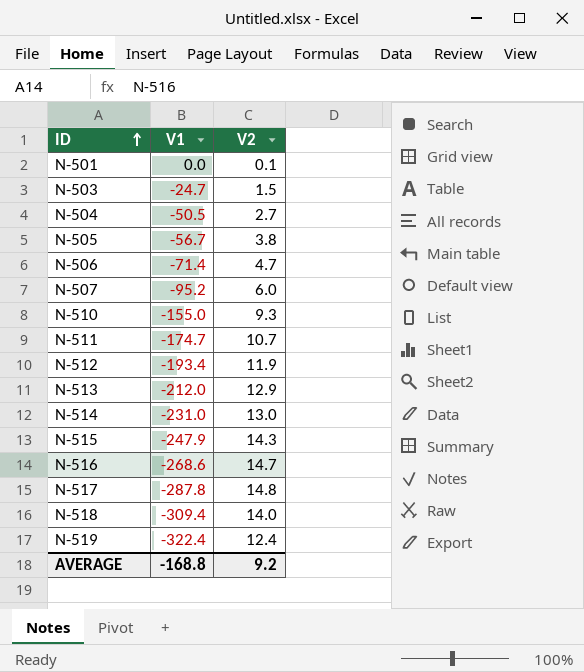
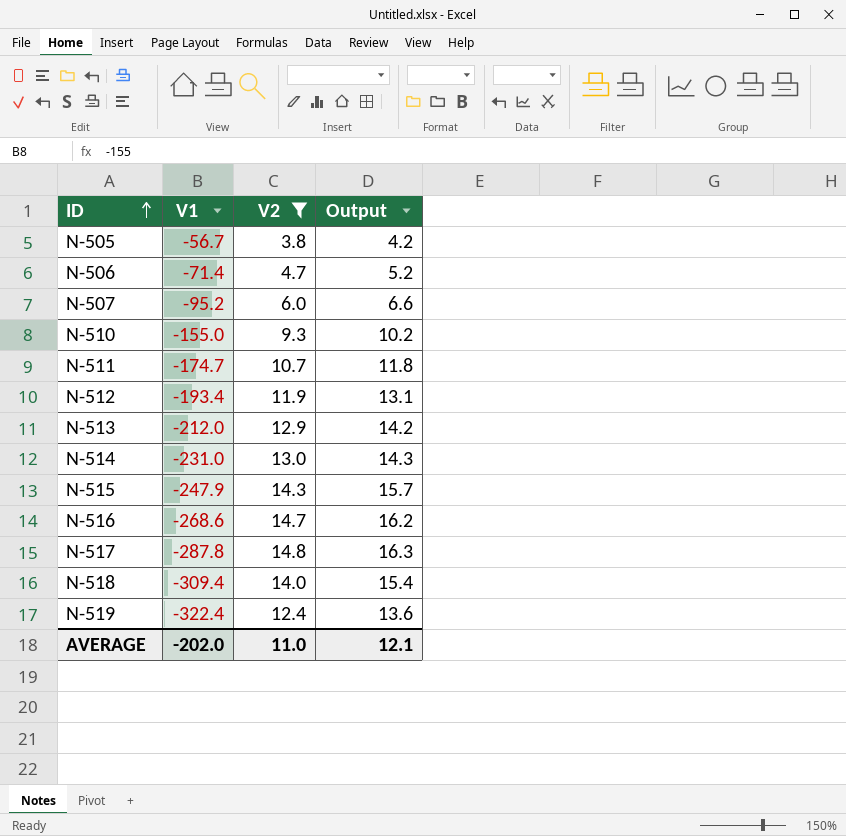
filter: none -> V2 >= 3.8
column Output | formula: none -> [V2] * 1.1
AVERAGE | V1: -168.8 -> -202.0
AVERAGE | V2: 9.2 -> 11.0

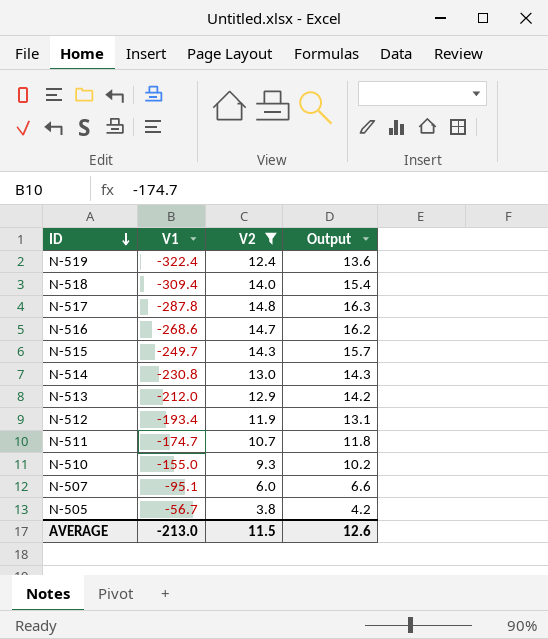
row order: ID ascending -> ID descending
row N-506: -71.4 | 4.7 | 5.2 -> none
N-515 | V1: -247.9 -> -249.7
N-514 | V1: -231.0 -> -230.8
N-507 | V1: -95.2 -> -95.1
AVERAGE | V1: -202.0 -> -213.0
AVERAGE | V2: 11.0 -> 11.5
AVERAGE | Output: 12.1 -> 12.6

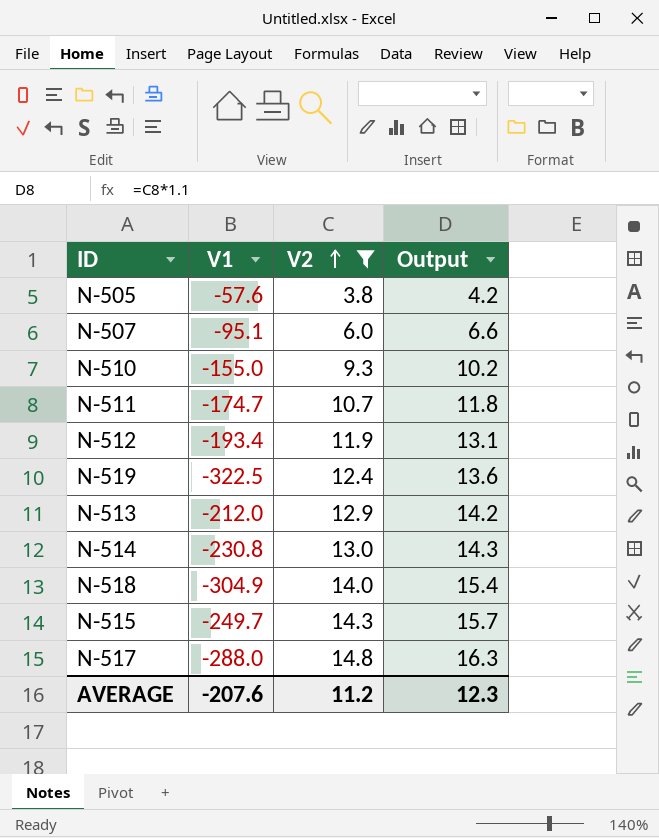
row order: ID descending -> V2 ascending
row N-516: -268.6 | 14.7 | 16.2 -> none
N-505 | V1: -56.7 -> -57.6
N-519 | V1: -322.4 -> -322.5
N-518 | V1: -309.4 -> -304.9
N-517 | V1: -287.8 -> -288.0
AVERAGE | V1: -213.0 -> -207.6
AVERAGE | V2: 11.5 -> 11.2
AVERAGE | Output: 12.6 -> 12.3

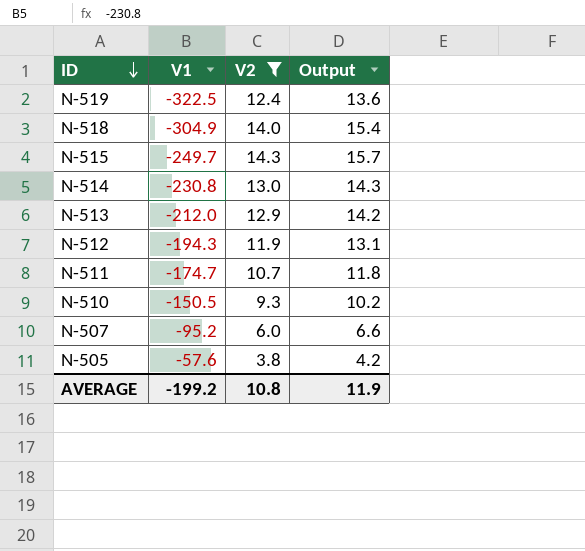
row order: V2 ascending -> ID descending
row N-517: -288.0 | 14.8 | 16.3 -> none
N-512 | V1: -193.4 -> -194.3
N-510 | V1: -155.0 -> -150.5
N-507 | V1: -95.1 -> -95.2
AVERAGE | V1: -207.6 -> -199.2
AVERAGE | V2: 11.2 -> 10.8
AVERAGE | Output: 12.3 -> 11.9

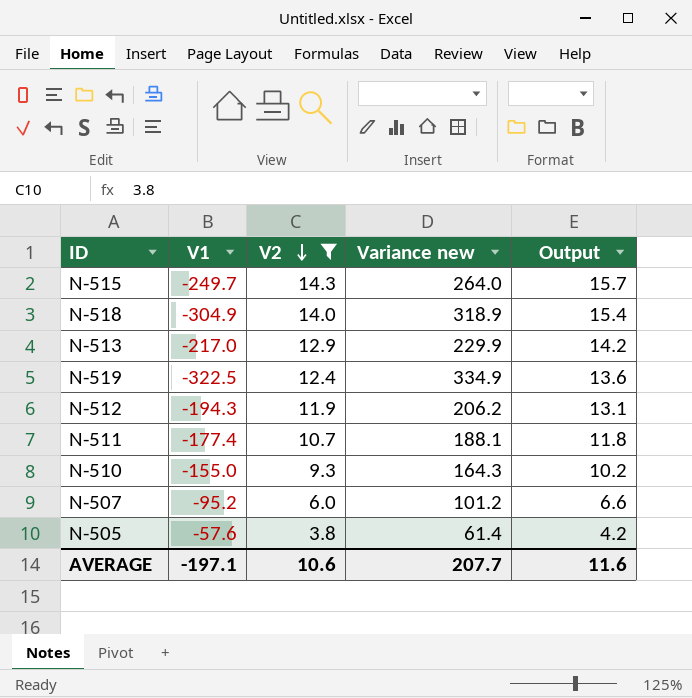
row order: ID descending -> V2 descending
column Variance new | formula: none -> [V2] - [V1]
row N-514: -230.8 | 13.0 | 14.3 -> none
N-513 | V1: -212.0 -> -217.0
N-511 | V1: -174.7 -> -177.4
N-510 | V1: -150.5 -> -155.0
AVERAGE | V1: -199.2 -> -197.1
AVERAGE | V2: 10.8 -> 10.6
AVERAGE | Output: 11.9 -> 11.6

